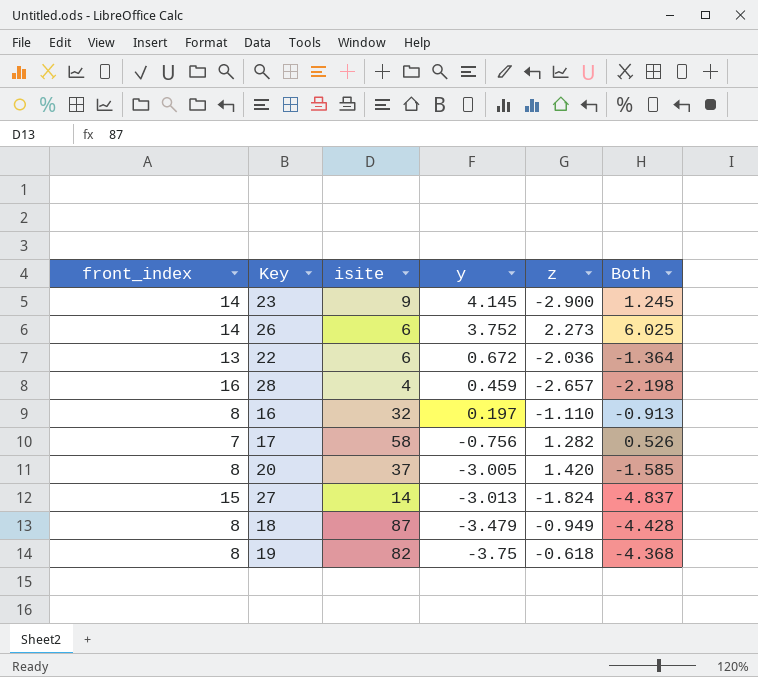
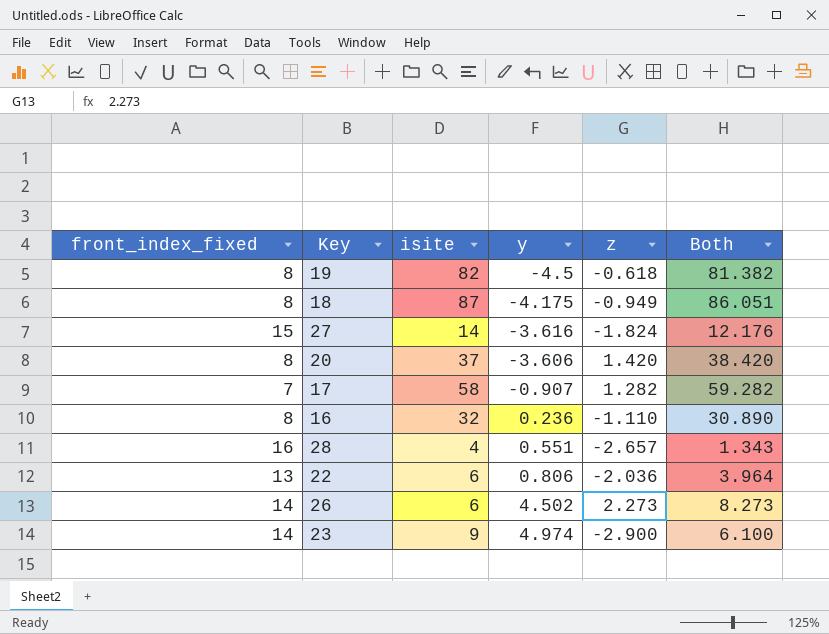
row order: y descending -> y ascending
column name: front_index -> front_index_fixed
column Both | formula: [y] + [z] -> [isite] + [z]
19 | y: -3.75 -> -4.5
18 | y: -3.479 -> -4.175
27 | y: -3.013 -> -3.616
20 | y: -3.005 -> -3.606
17 | y: -0.756 -> -0.907
16 | y: 0.197 -> 0.236
28 | y: 0.459 -> 0.551
22 | y: 0.672 -> 0.806
26 | y: 3.752 -> 4.502
23 | y: 4.145 -> 4.974

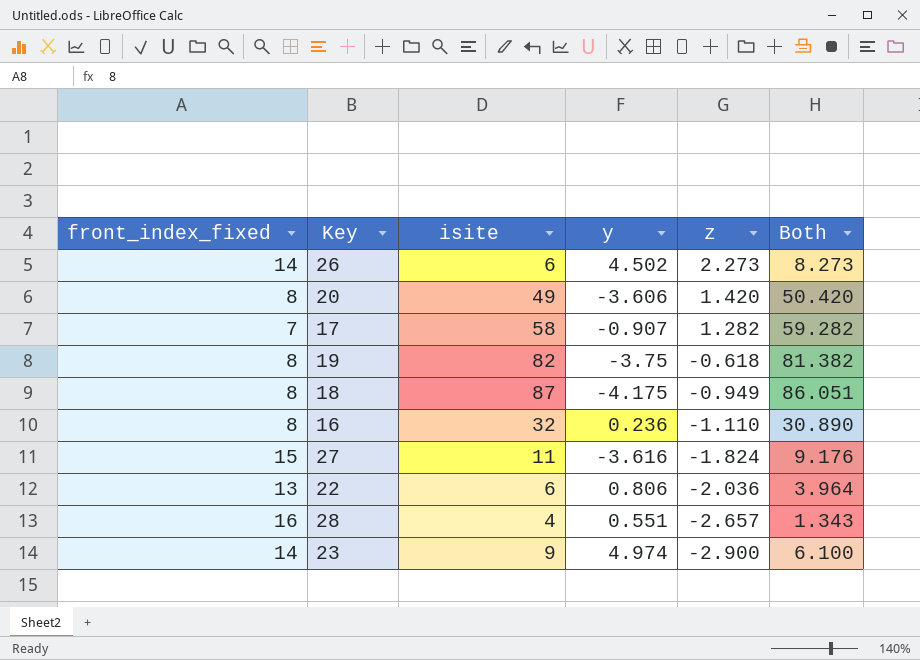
row order: y ascending -> z descending
20 | isite: 37 -> 49
20 | Both: 38.420 -> 50.420
19 | y: -4.5 -> -3.75
27 | isite: 14 -> 11
27 | Both: 12.176 -> 9.176

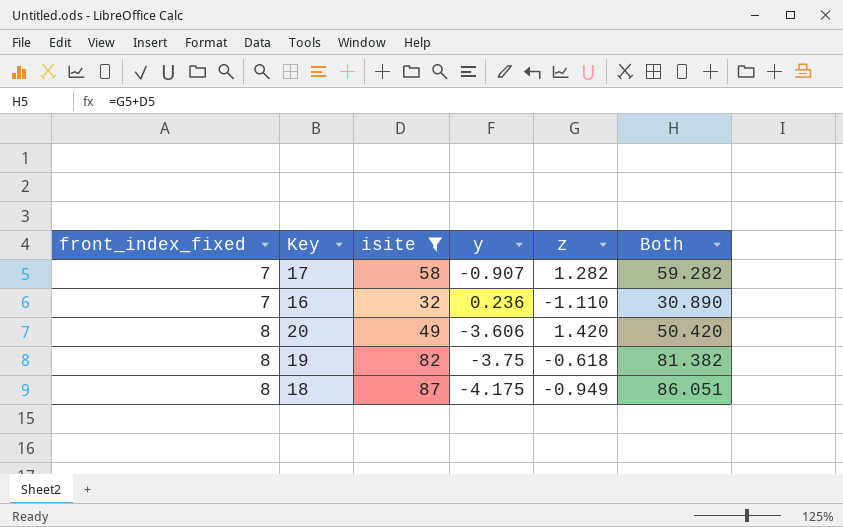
filter: none -> isite >= 32
row order: z descending -> front_index_fixed ascending
16 | front_index_fixed: 8 -> 7

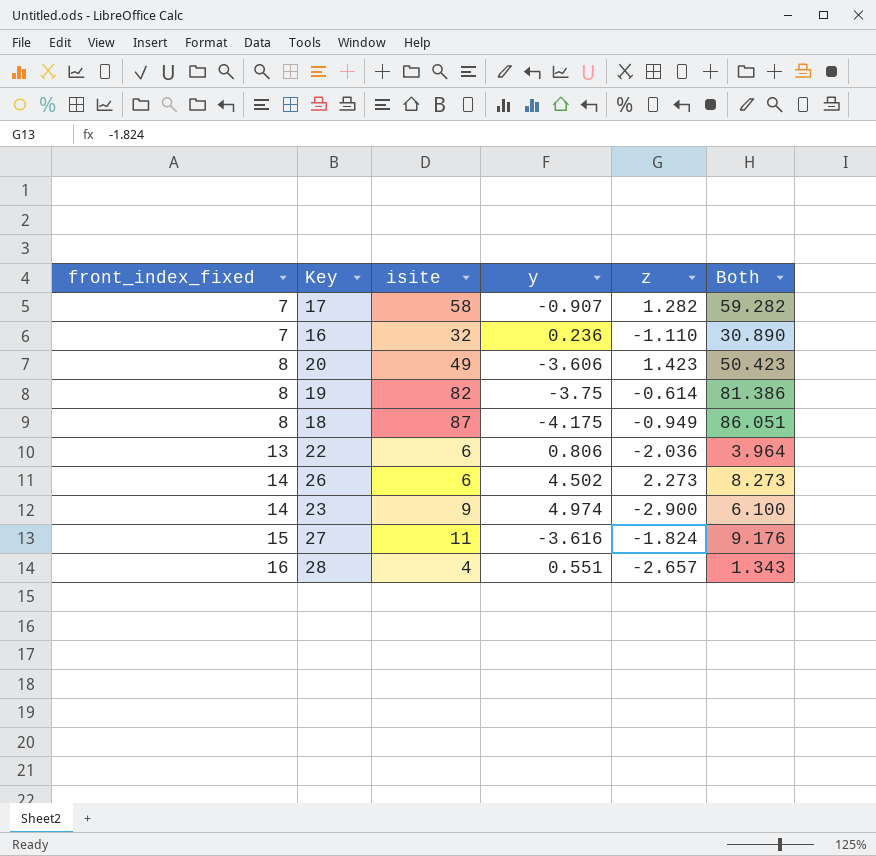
filter: isite >= 32 -> none
20 | z: 1.420 -> 1.423
20 | Both: 50.420 -> 50.423
19 | z: -0.618 -> -0.614
19 | Both: 81.382 -> 81.386

